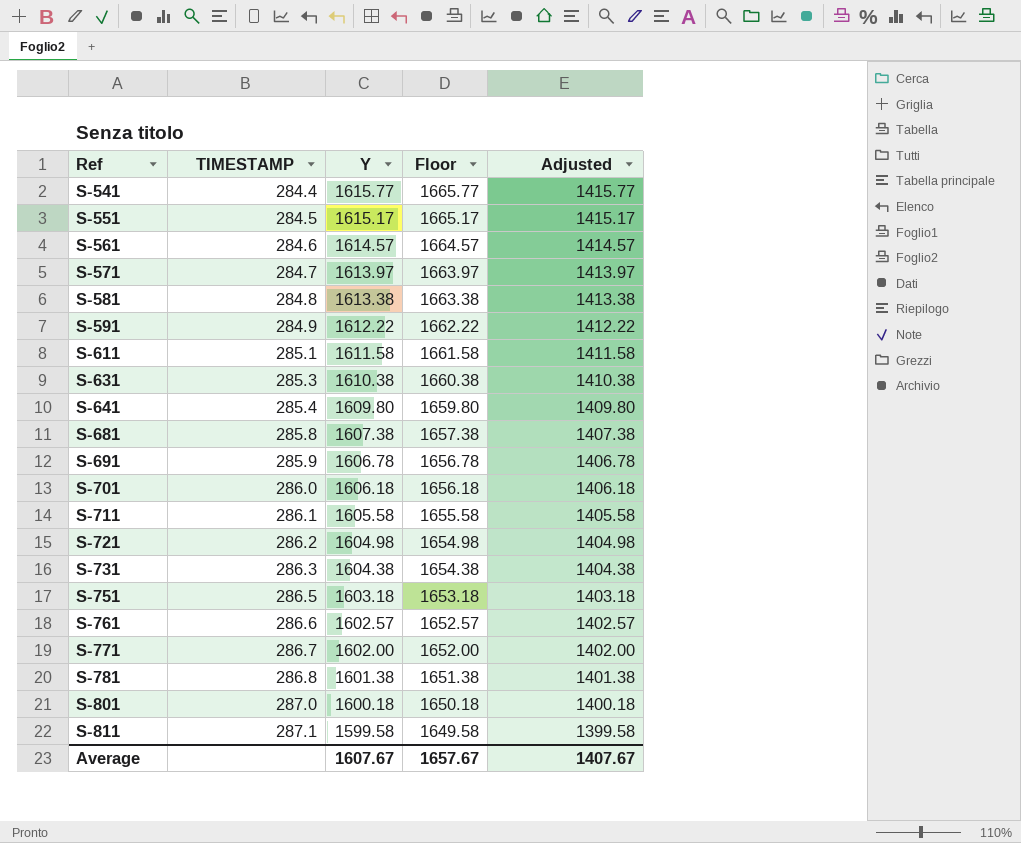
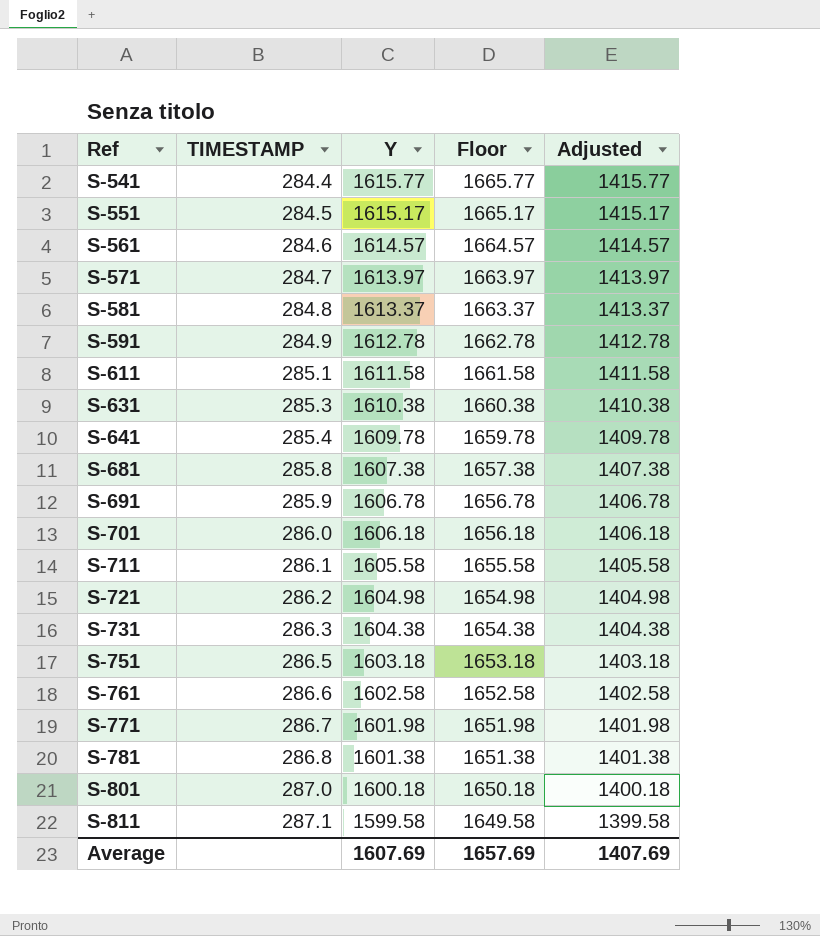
S-581 | Y: 1613.38 -> 1613.37
S-581 | Floor: 1663.38 -> 1663.37
S-581 | Adjusted: 1413.38 -> 1413.37
S-591 | Y: 1612.22 -> 1612.78
S-591 | Floor: 1662.22 -> 1662.78
S-591 | Adjusted: 1412.22 -> 1412.78
S-641 | Y: 1609.80 -> 1609.78
S-641 | Floor: 1659.80 -> 1659.78
S-641 | Adjusted: 1409.80 -> 1409.78
S-761 | Y: 1602.57 -> 1602.58
S-761 | Floor: 1652.57 -> 1652.58
S-761 | Adjusted: 1402.57 -> 1402.58
S-771 | Y: 1602.00 -> 1601.98
S-771 | Floor: 1652.00 -> 1651.98
S-771 | Adjusted: 1402.00 -> 1401.98
Average | Y: 1607.67 -> 1607.69
Average | Floor: 1657.67 -> 1657.69
Average | Adjusted: 1407.67 -> 1407.69

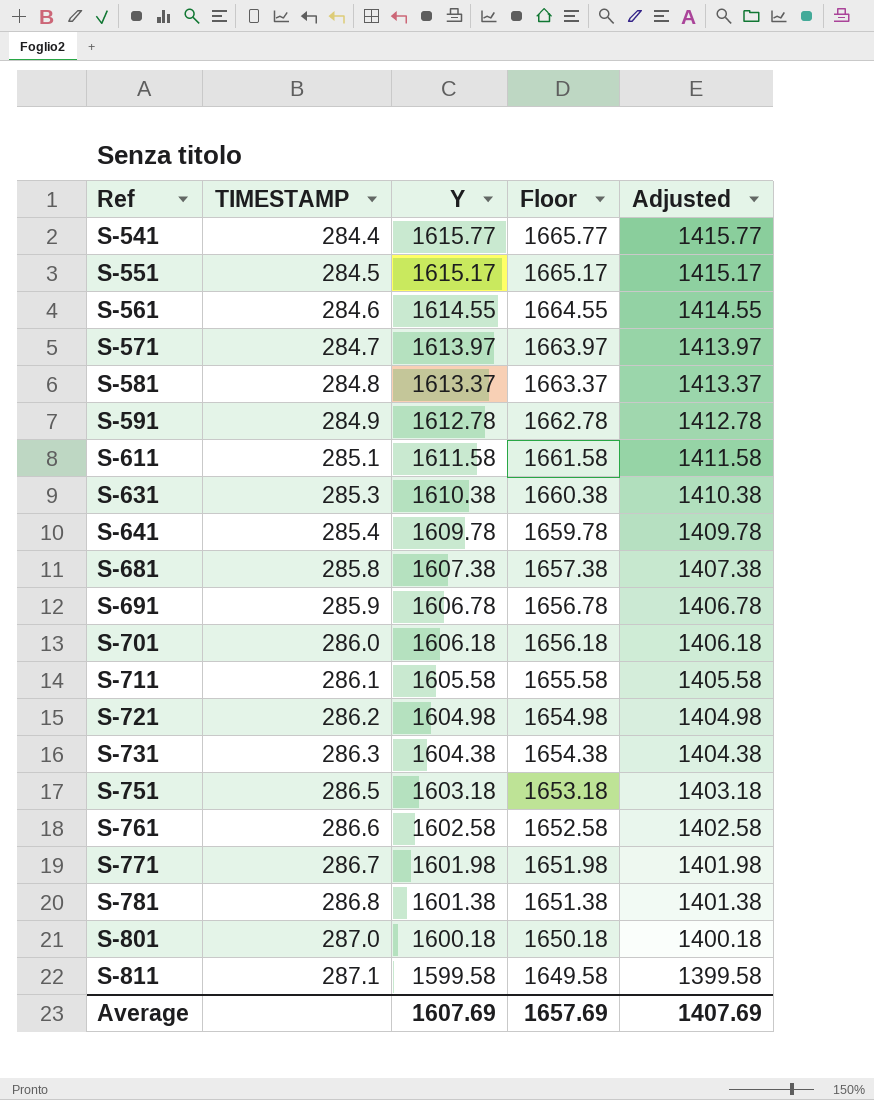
S-561 | Y: 1614.57 -> 1614.55
S-561 | Floor: 1664.57 -> 1664.55
S-561 | Adjusted: 1414.57 -> 1414.55

